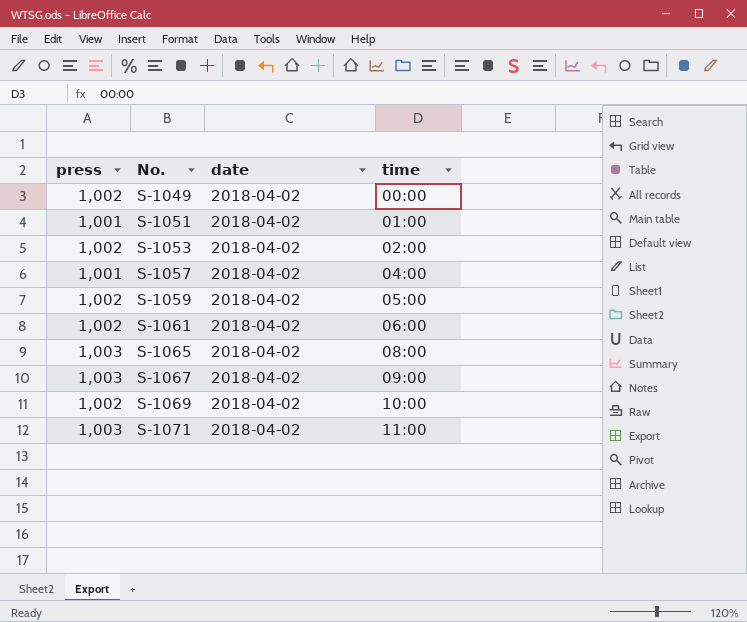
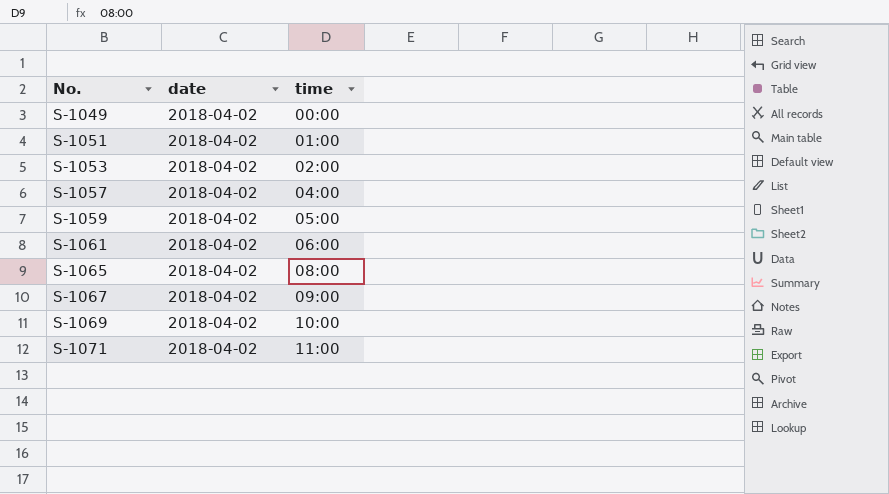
column press | position: 1 -> none

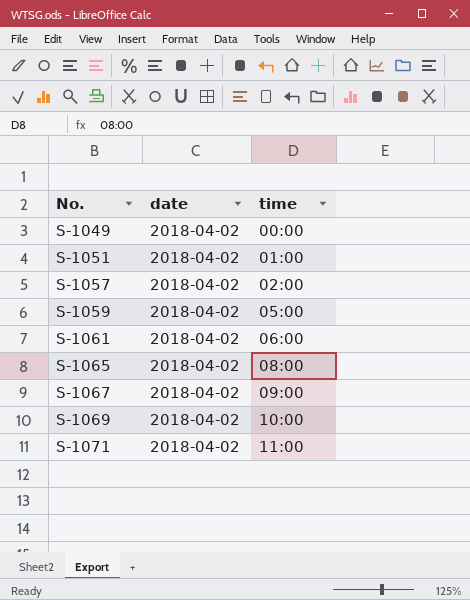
row S-1053: 2018-04-02 | 02:00 -> none
S-1057 | time: 04:00 -> 02:00

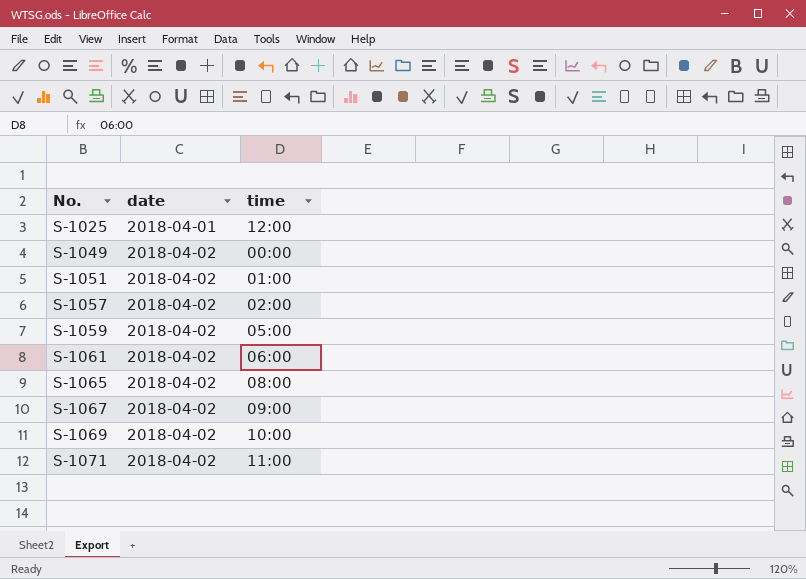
row S-1025: none -> 2018-04-01 | 12:00

